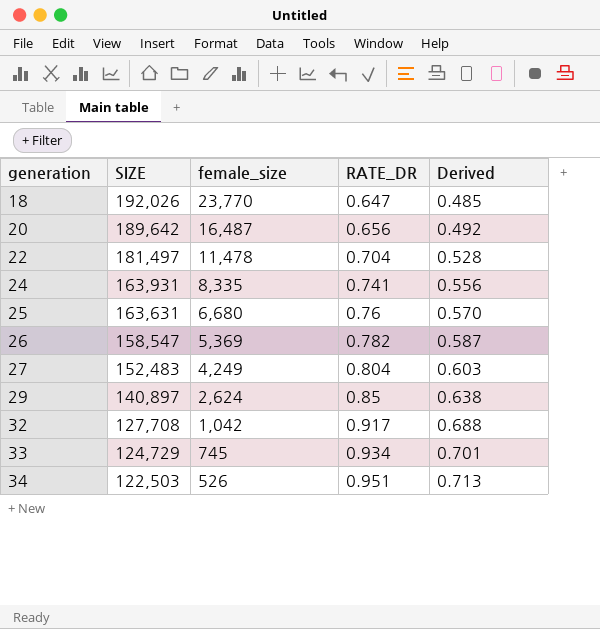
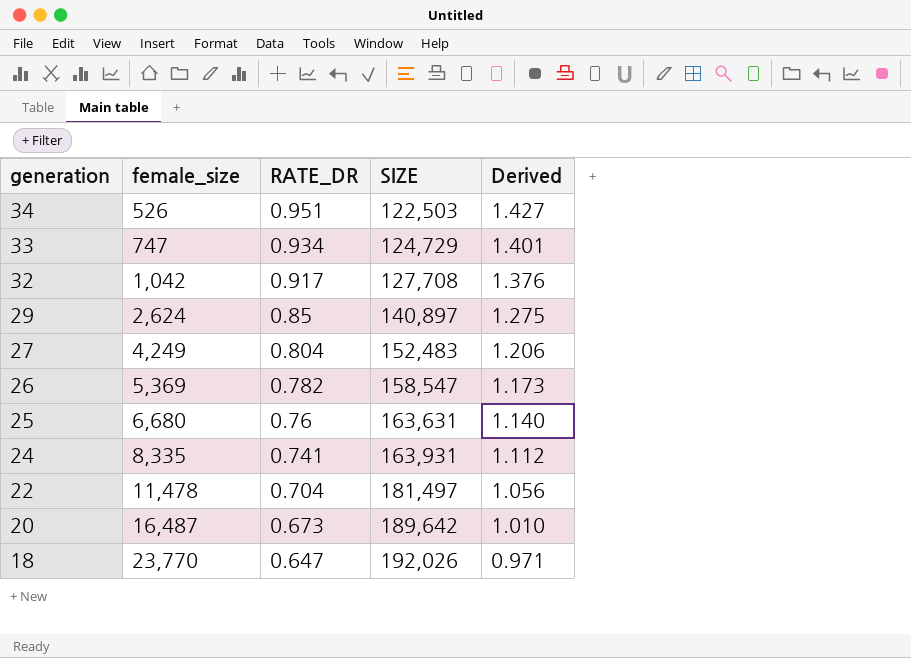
row order: generation ascending -> generation descending
column SIZE | position: 2 -> 4
column Derived | formula: [RATE_DR] * 0.75 -> [RATE_DR] * 1.5
33 | female_size: 745 -> 747
20 | RATE_DR: 0.656 -> 0.673

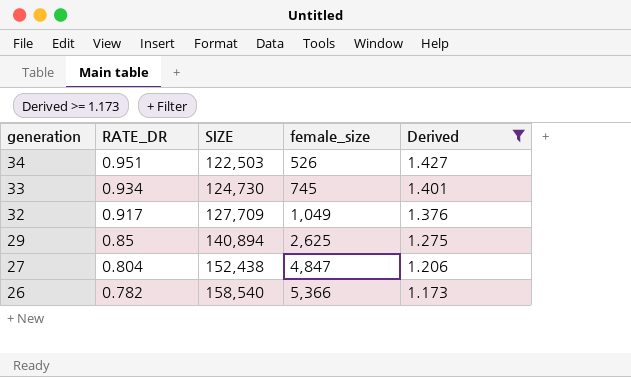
filter: none -> Derived >= 1.173
column female_size | position: 2 -> 4
33 | SIZE: 124,729 -> 124,730
33 | female_size: 747 -> 745
32 | SIZE: 127,708 -> 127,709
32 | female_size: 1,042 -> 1,049
29 | SIZE: 140,897 -> 140,894
29 | female_size: 2,624 -> 2,625
27 | SIZE: 152,483 -> 152,438
27 | female_size: 4,249 -> 4,847
26 | SIZE: 158,547 -> 158,540
26 | female_size: 5,369 -> 5,366

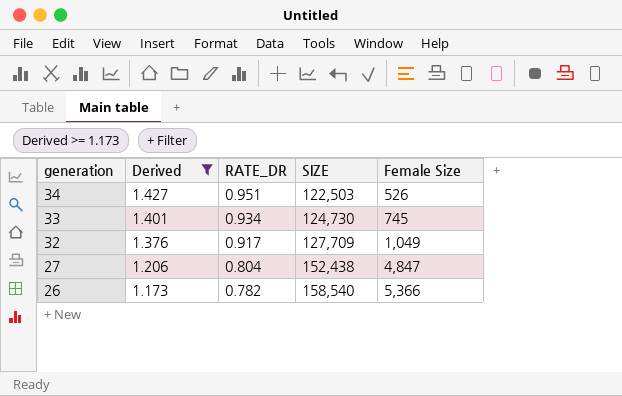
column Derived | position: 5 -> 2
column name: female_size -> Female Size
row 29: 0.85 | 140,894 | 2,625 | 1.275 -> none

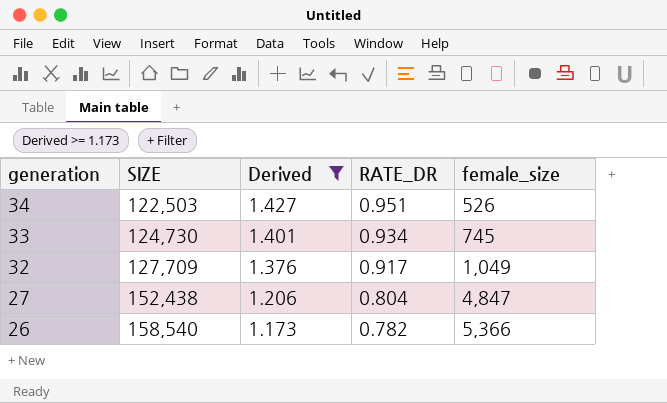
column SIZE | position: 4 -> 2
column name: Female Size -> female_size

